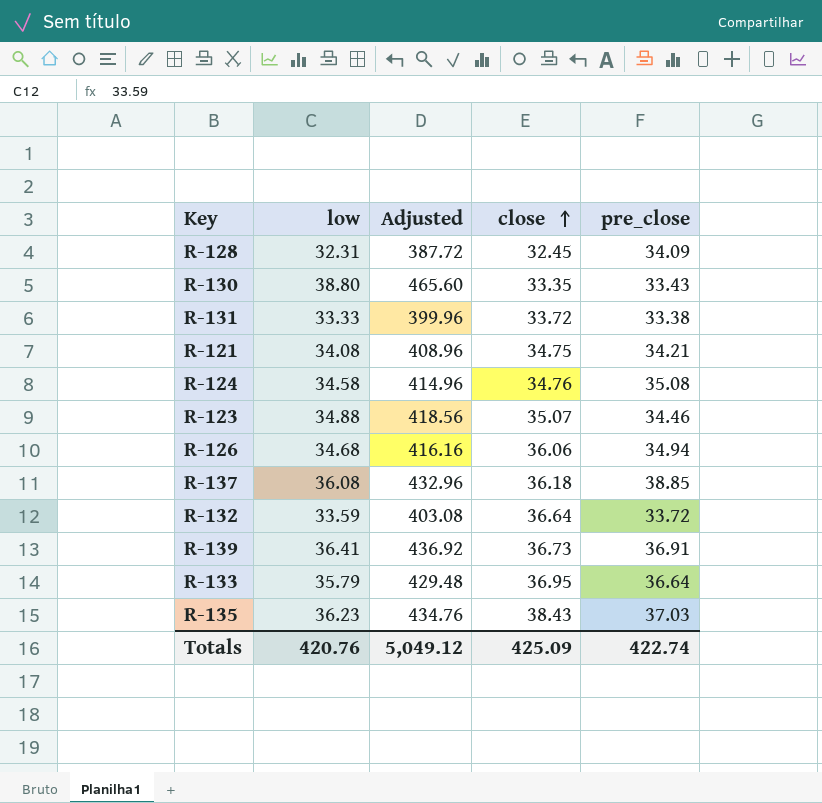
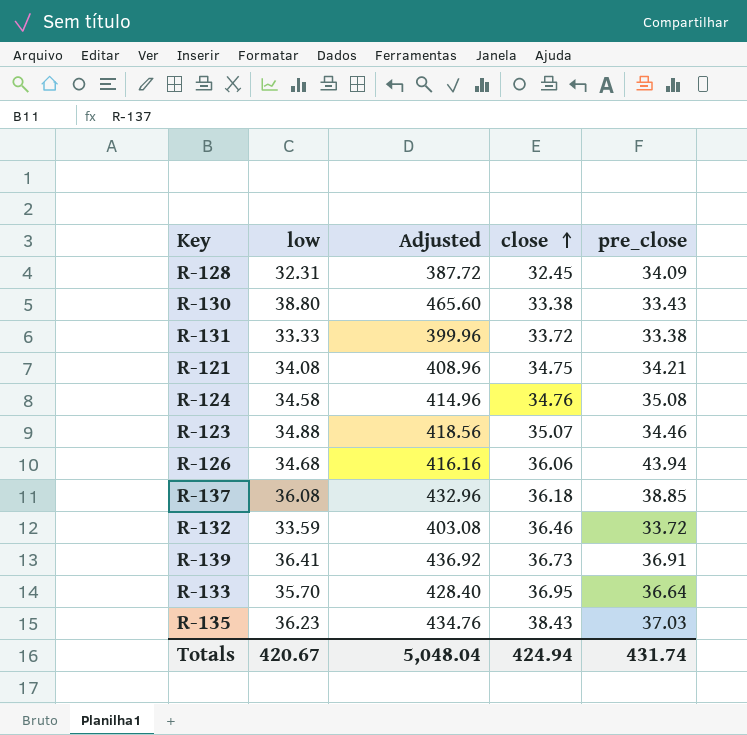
R-130 | close: 33.35 -> 33.38
R-126 | pre_close: 34.94 -> 43.94
R-132 | close: 36.64 -> 36.46
R-133 | low: 35.79 -> 35.70
R-133 | Adjusted: 429.48 -> 428.40
Totals | low: 420.76 -> 420.67
Totals | Adjusted: 5,049.12 -> 5,048.04
Totals | close: 425.09 -> 424.94
Totals | pre_close: 422.74 -> 431.74

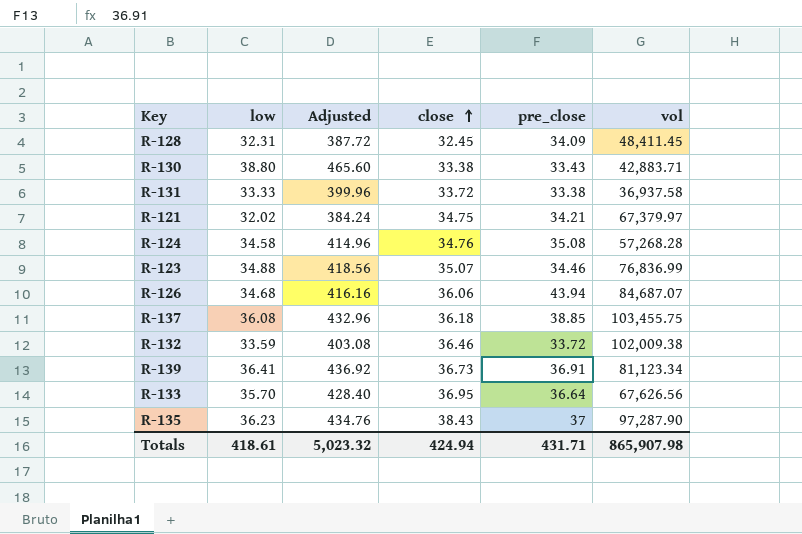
column vol | position: none -> 6
R-121 | low: 34.08 -> 32.02
R-121 | Adjusted: 408.96 -> 384.24
R-135 | pre_close: 37.03 -> 37
Totals | low: 420.67 -> 418.61
Totals | Adjusted: 5,048.04 -> 5,023.32
Totals | pre_close: 431.74 -> 431.71

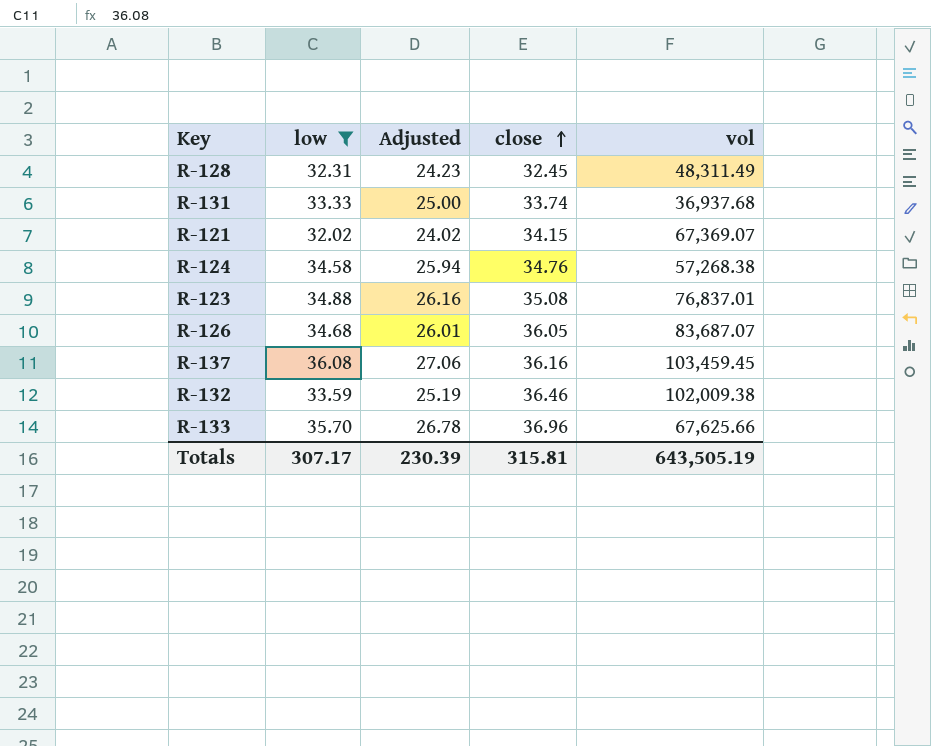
filter: none -> low <= 36.08
column pre_close | position: 5 -> none
column Adjusted | formula: [low] * 12 -> [low] * 0.75
R-128 | vol: 48,411.45 -> 48,311.49
R-131 | close: 33.72 -> 33.74
R-131 | vol: 36,937.58 -> 36,937.68
R-121 | close: 34.75 -> 34.15
R-121 | vol: 67,379.97 -> 67,369.07
R-124 | vol: 57,268.28 -> 57,268.38
R-123 | close: 35.07 -> 35.08
R-123 | vol: 76,836.99 -> 76,837.01
R-126 | close: 36.06 -> 36.05
R-126 | vol: 84,687.07 -> 83,687.07
R-137 | close: 36.18 -> 36.16
R-137 | vol: 103,455.75 -> 103,459.45
R-133 | close: 36.95 -> 36.96
R-133 | vol: 67,626.56 -> 67,625.66
Totals | low: 418.61 -> 307.17
Totals | Adjusted: 5,023.32 -> 230.39
Totals | close: 424.94 -> 315.81
Totals | vol: 865,907.98 -> 643,505.19

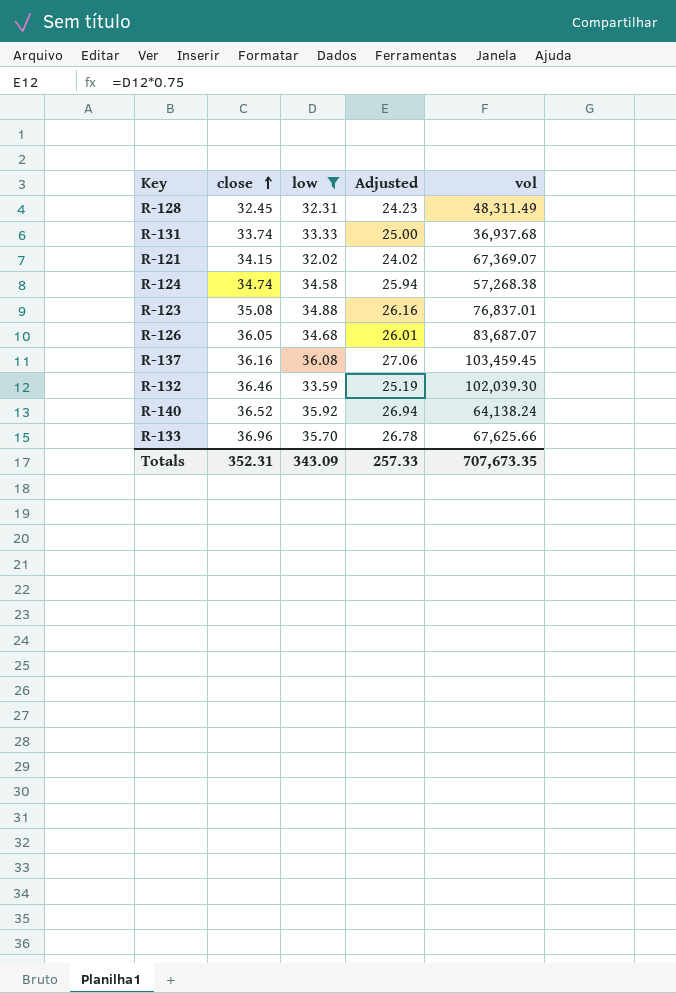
column close | position: 4 -> 2
R-124 | close: 34.76 -> 34.74
R-132 | vol: 102,009.38 -> 102,039.30
row R-140: none -> 36.52 | 35.92 | 26.94 | 64,138.24
Totals | close: 315.81 -> 352.31
Totals | low: 307.17 -> 343.09
Totals | Adjusted: 230.39 -> 257.33
Totals | vol: 643,505.19 -> 707,673.35

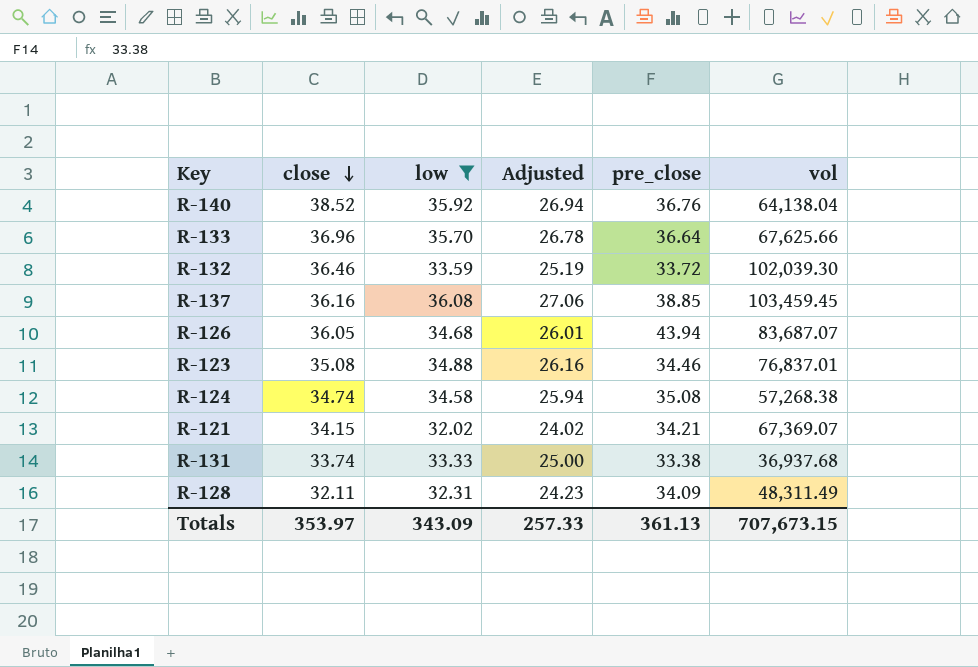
row order: close ascending -> close descending
column pre_close | position: none -> 5
R-140 | close: 36.52 -> 38.52
R-140 | vol: 64,138.24 -> 64,138.04
R-128 | close: 32.45 -> 32.11
Totals | close: 352.31 -> 353.97
Totals | vol: 707,673.35 -> 707,673.15

